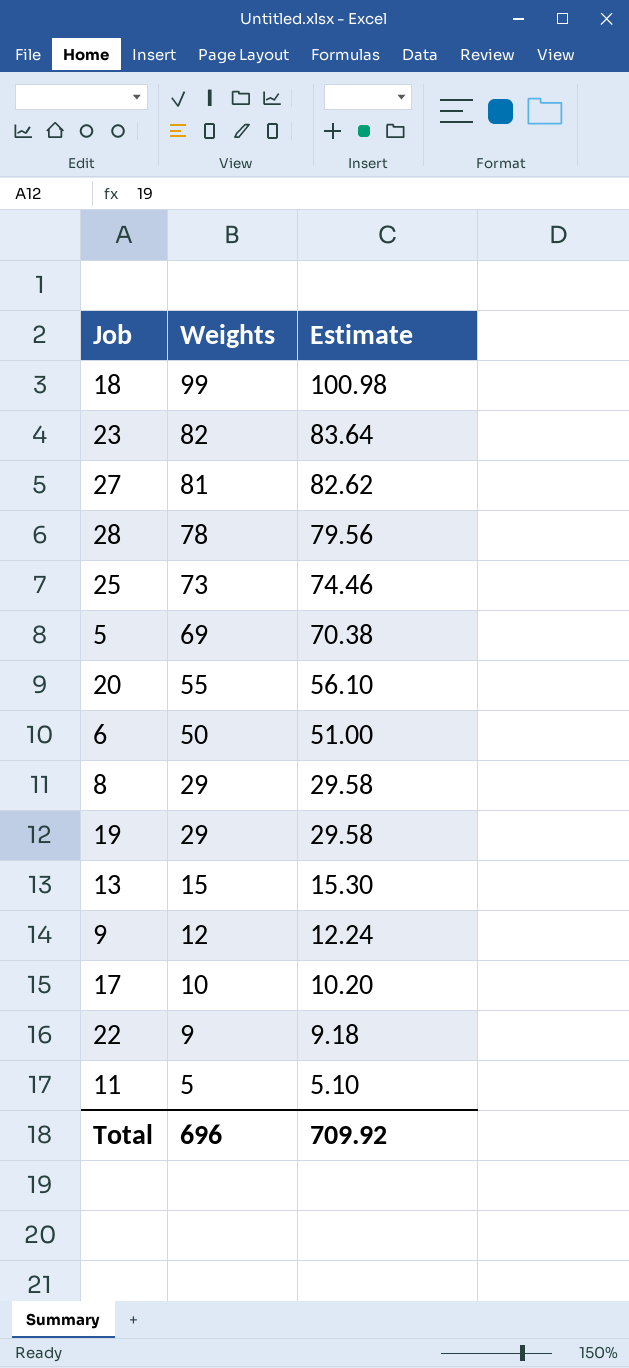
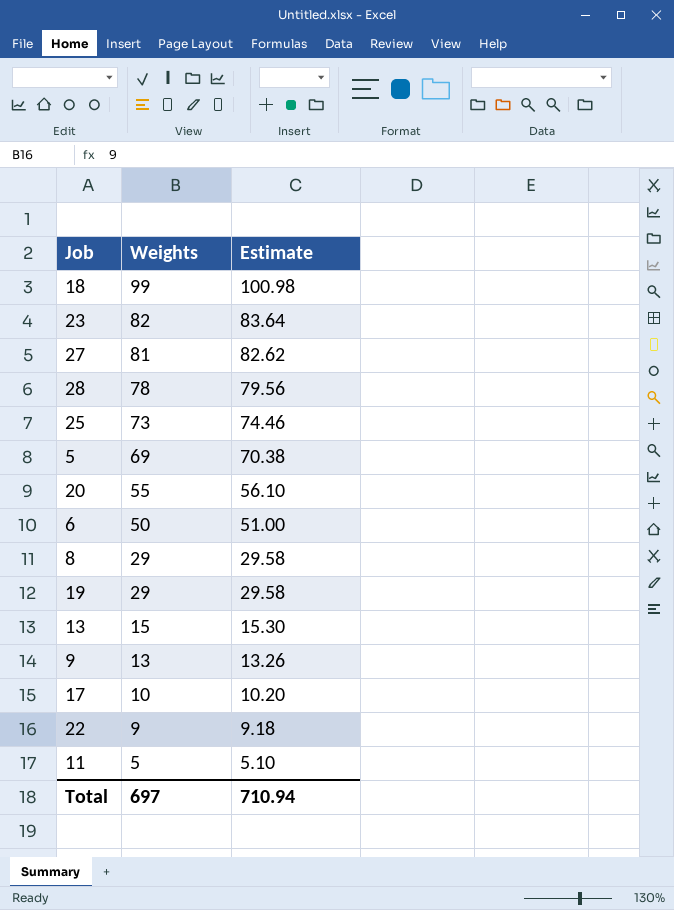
9 | Weights: 12 -> 13
9 | Estimate: 12.24 -> 13.26
Total | Weights: 696 -> 697
Total | Estimate: 709.92 -> 710.94

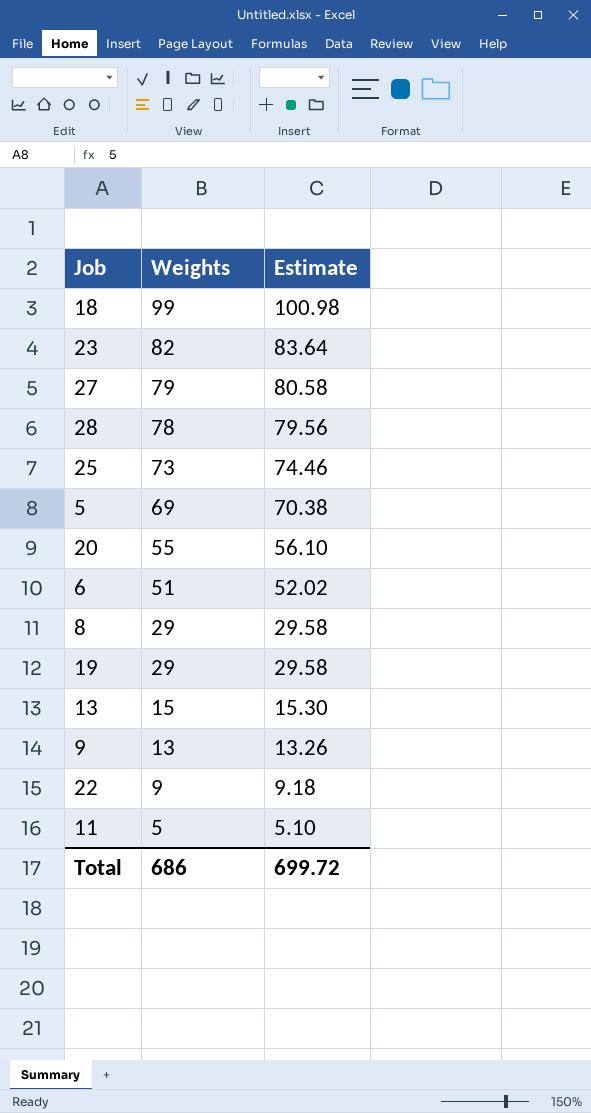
row 17: 10 | 10.20 -> none
27 | Weights: 81 -> 79
27 | Estimate: 82.62 -> 80.58
6 | Weights: 50 -> 51
6 | Estimate: 51.00 -> 52.02
Total | Weights: 697 -> 686
Total | Estimate: 710.94 -> 699.72

